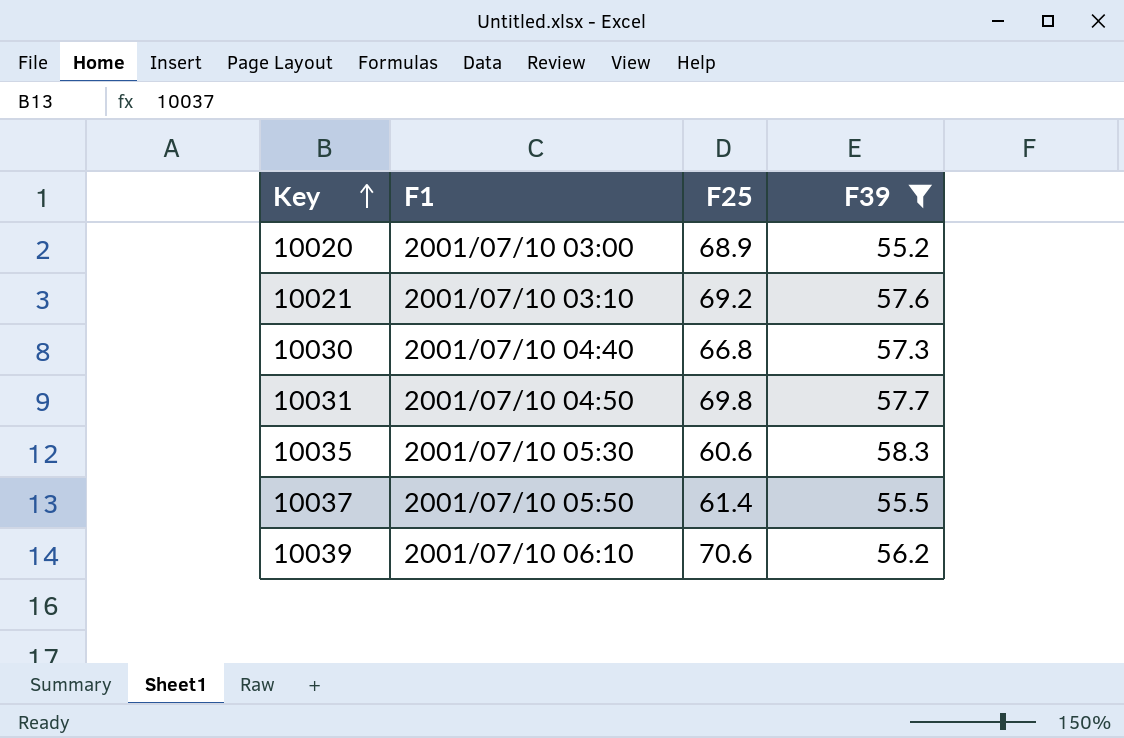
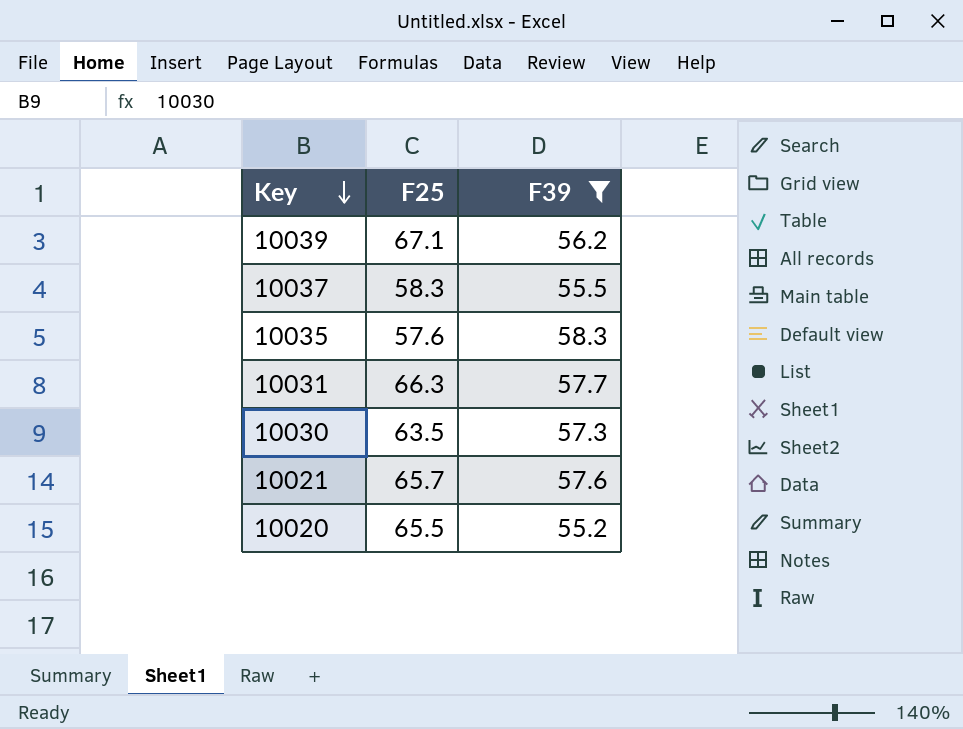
row order: Key ascending -> Key descending
column F1 | position: 2 -> none
10039 | F25: 70.6 -> 67.1
10037 | F25: 61.4 -> 58.3
10035 | F25: 60.6 -> 57.6
10031 | F25: 69.8 -> 66.3
10030 | F25: 66.8 -> 63.5
10021 | F25: 69.2 -> 65.7
10020 | F25: 68.9 -> 65.5

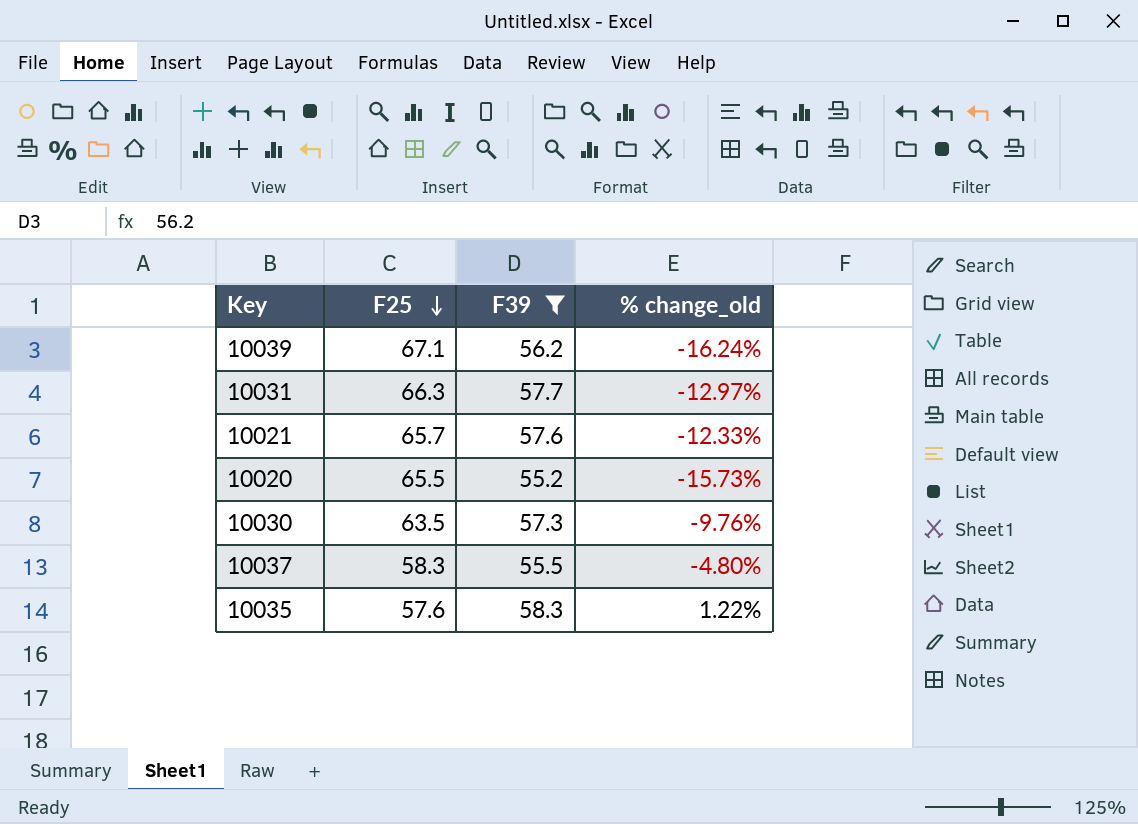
row order: Key descending -> F25 descending
column % change_old | formula: none -> ([F39] - [F25]) / [F25]

